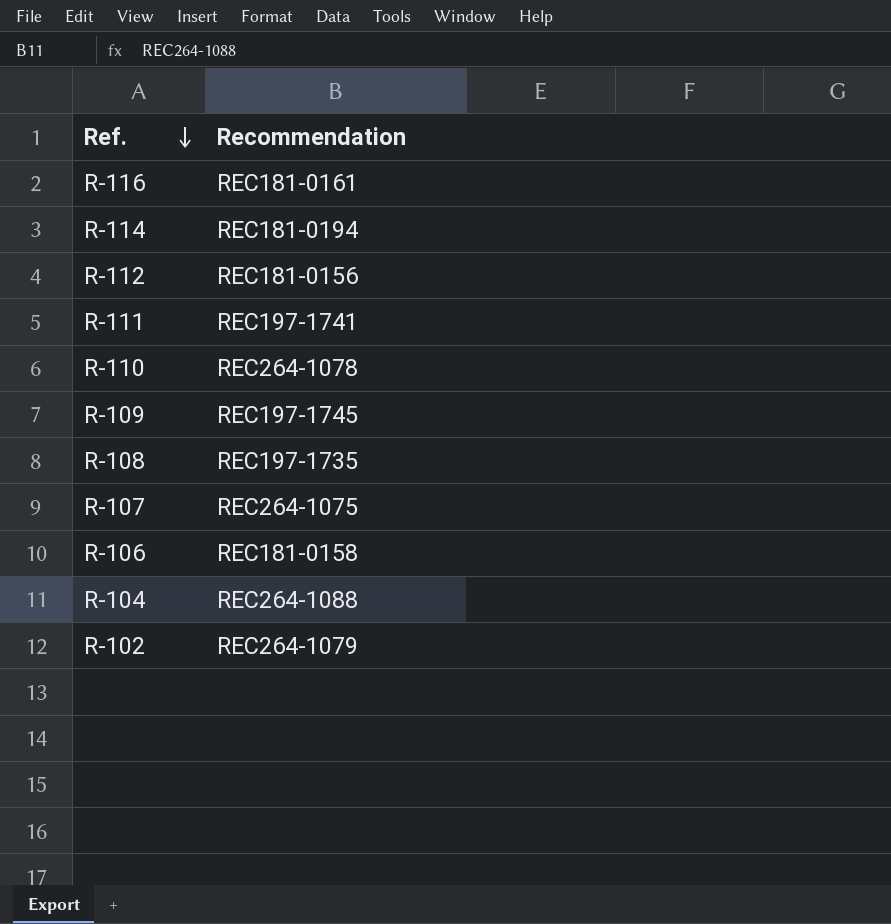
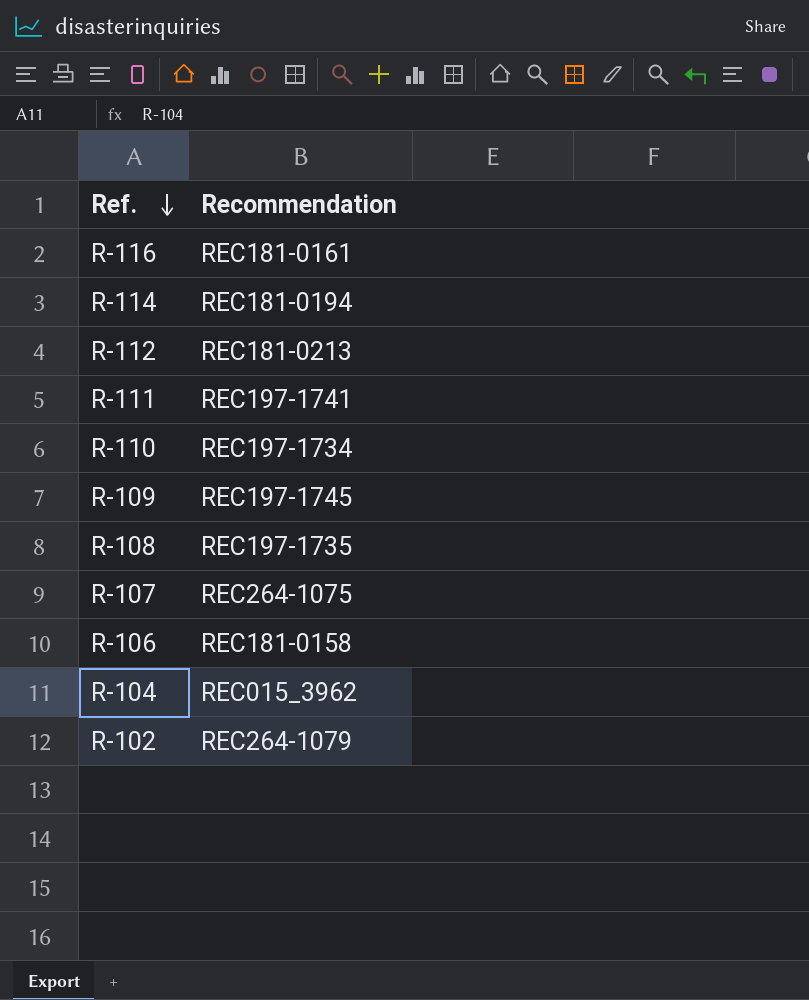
R-112 | Recommendation: REC181-0156 -> REC181-0213
R-110 | Recommendation: REC264-1078 -> REC197-1734
R-104 | Recommendation: REC264-1088 -> REC015_3962

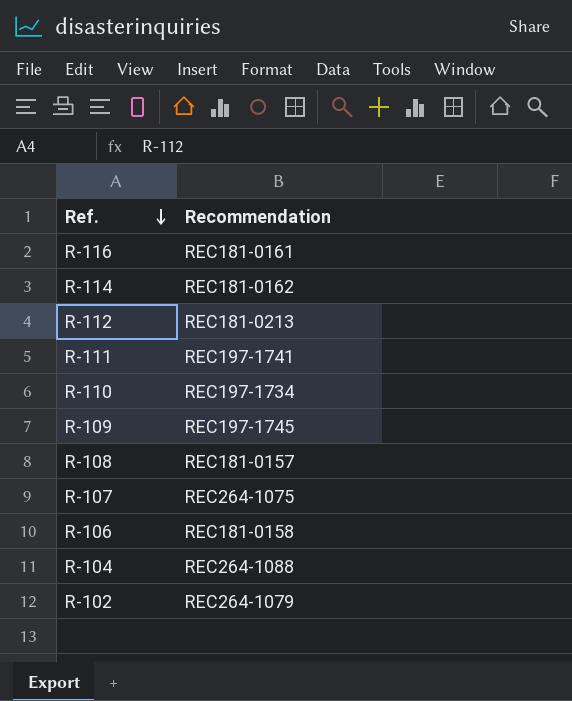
R-114 | Recommendation: REC181-0194 -> REC181-0162
R-108 | Recommendation: REC197-1735 -> REC181-0157
R-104 | Recommendation: REC015_3962 -> REC264-1088

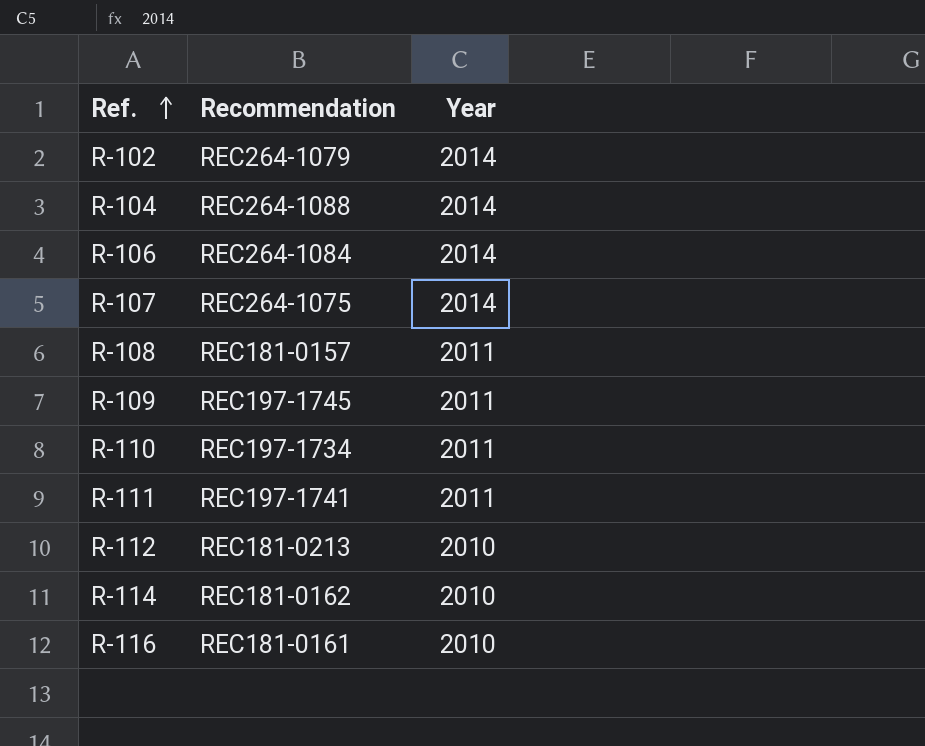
row order: Ref. descending -> Ref. ascending
column Year | position: none -> 3
R-106 | Recommendation: REC181-0158 -> REC264-1084

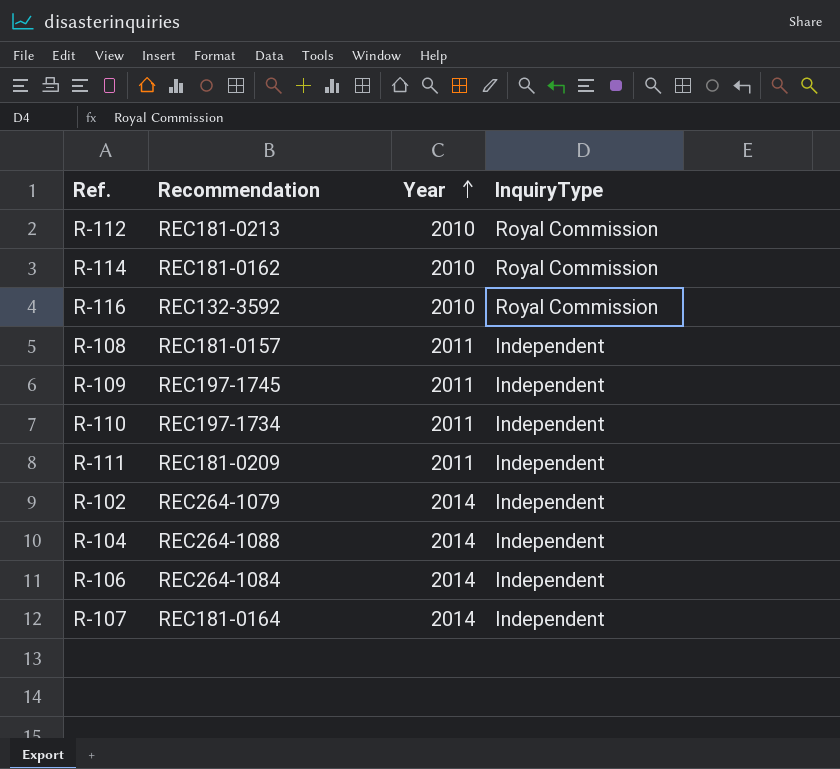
row order: Ref. ascending -> Year ascending
column InquiryType | position: none -> 4
R-116 | Recommendation: REC181-0161 -> REC132-3592
R-111 | Recommendation: REC197-1741 -> REC181-0209
R-107 | Recommendation: REC264-1075 -> REC181-0164

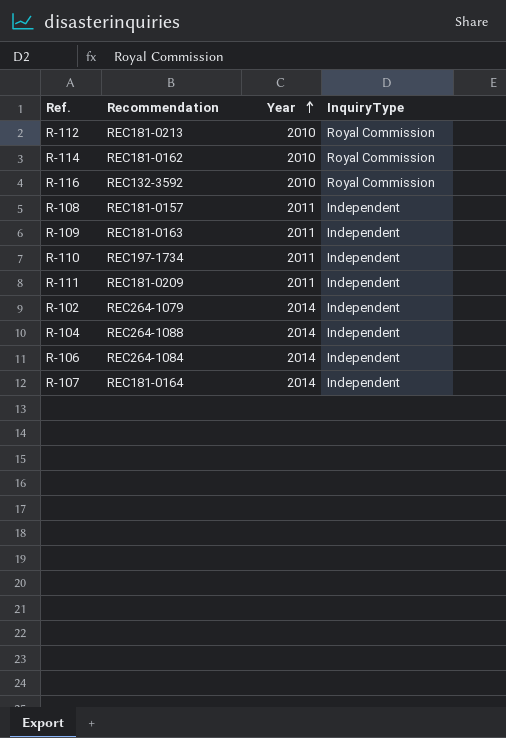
R-109 | Recommendation: REC197-1745 -> REC181-0163

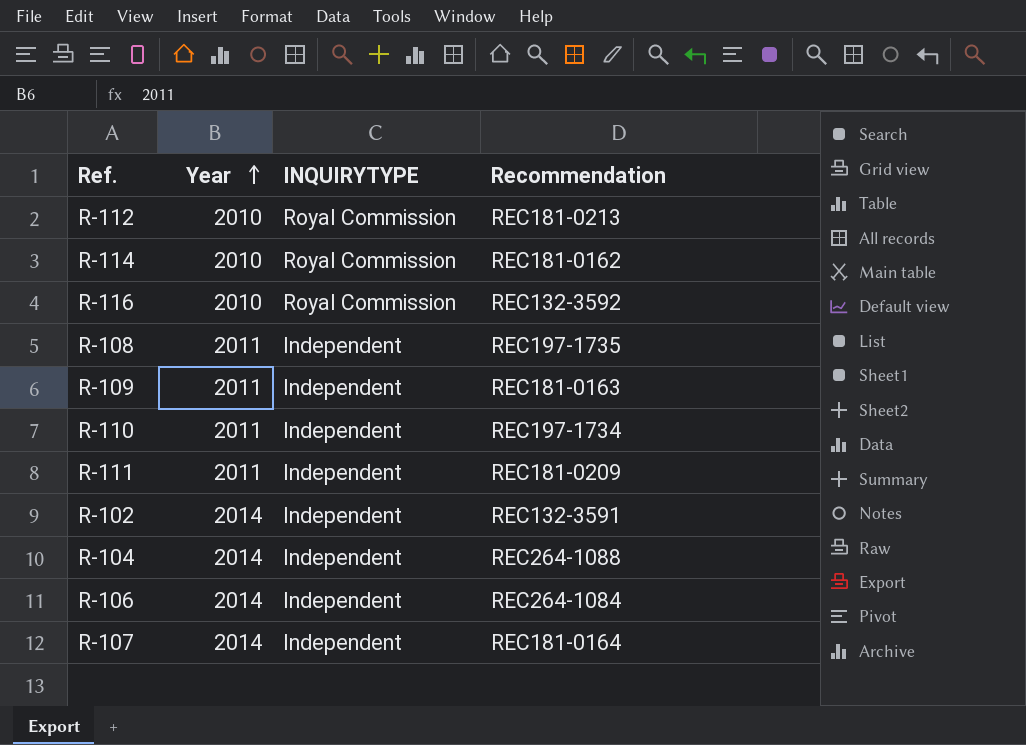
column name: InquiryType -> INQUIRYTYPE
column Recommendation | position: 2 -> 4
R-108 | Recommendation: REC181-0157 -> REC197-1735
R-102 | Recommendation: REC264-1079 -> REC132-3591

